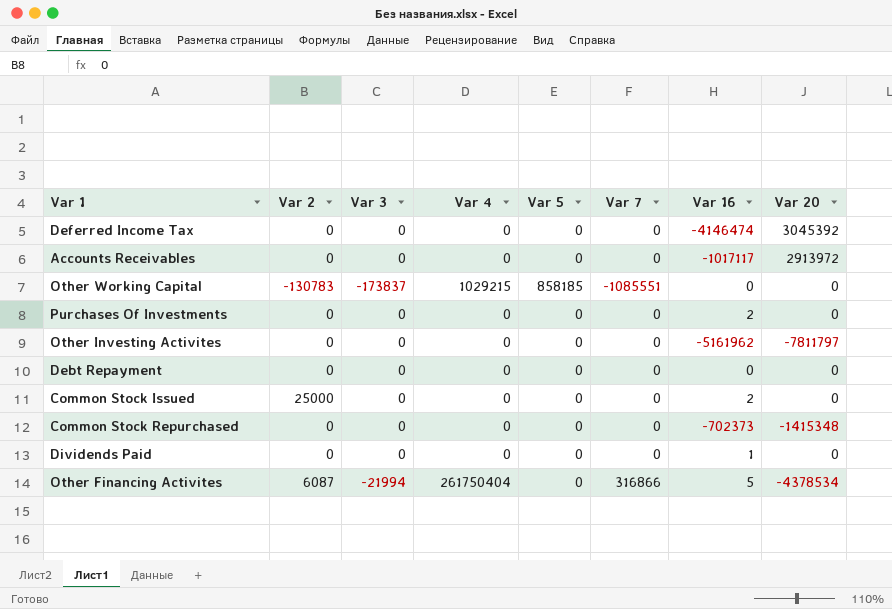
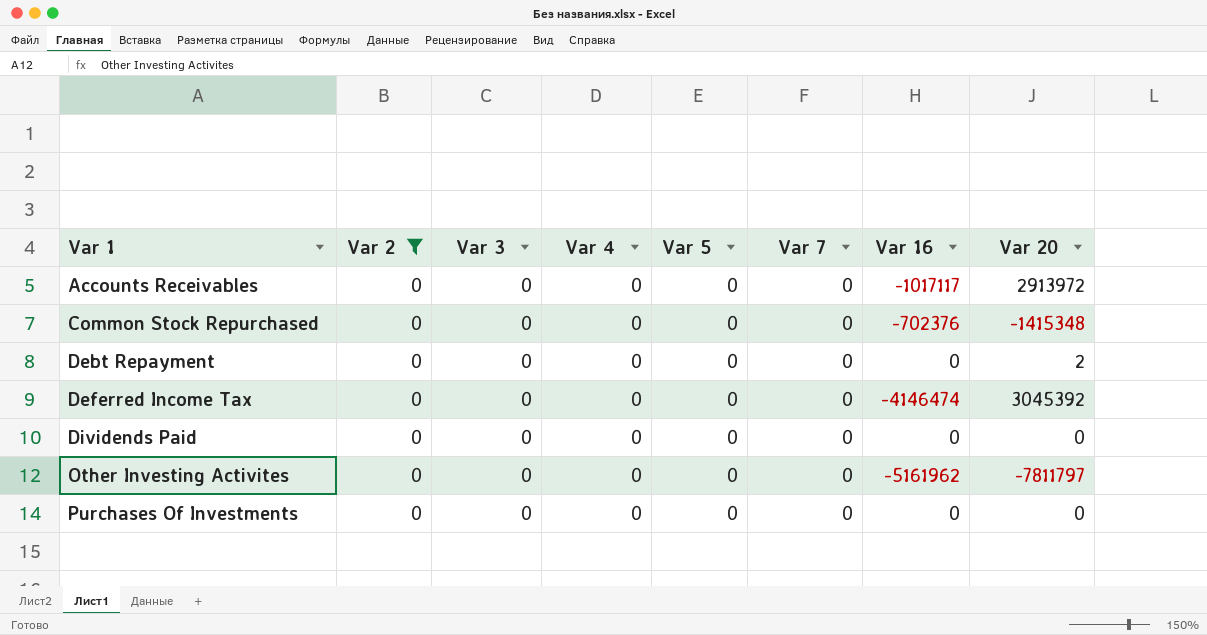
filter: none -> Var 2 = 0
row order: none -> Var 1 ascending
Common Stock Repurchased | Var 16: -702373 -> -702376
Debt Repayment | Var 20: 0 -> 2
Dividends Paid | Var 16: 1 -> 0
Purchases Of Investments | Var 16: 2 -> 0

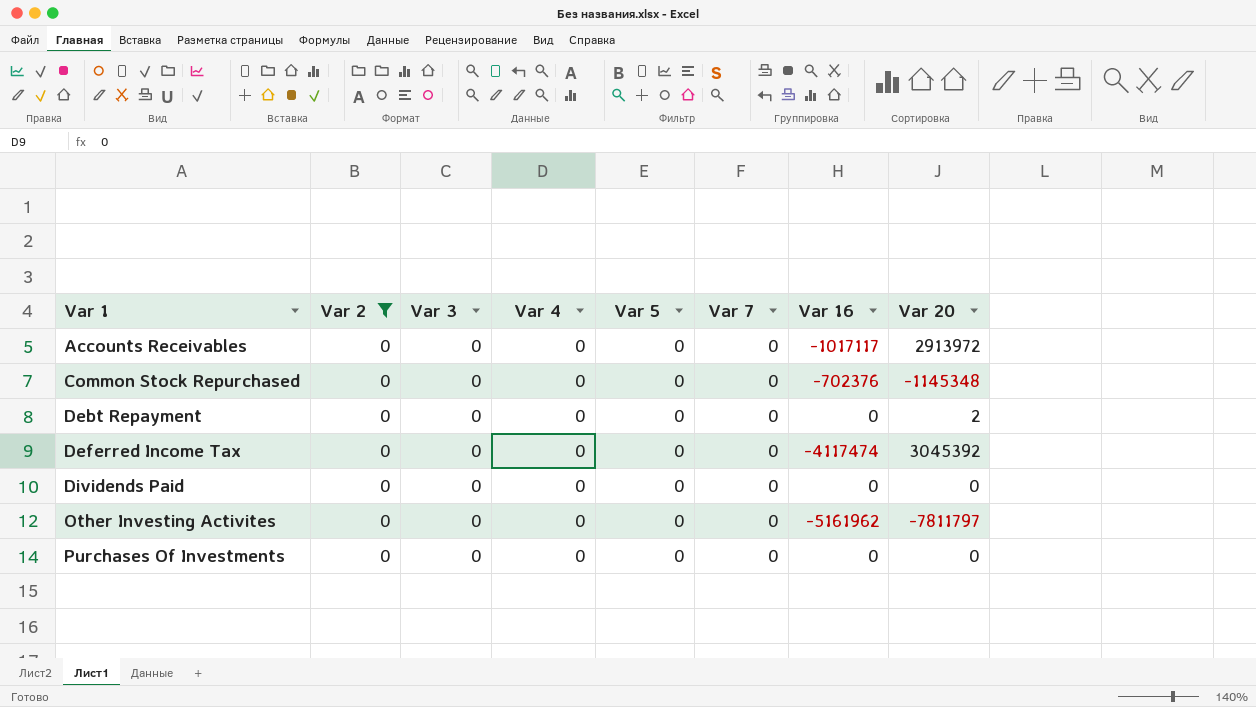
Common Stock Repurchased | Var 20: -1415348 -> -1145348
Deferred Income Tax | Var 16: -4146474 -> -4117474

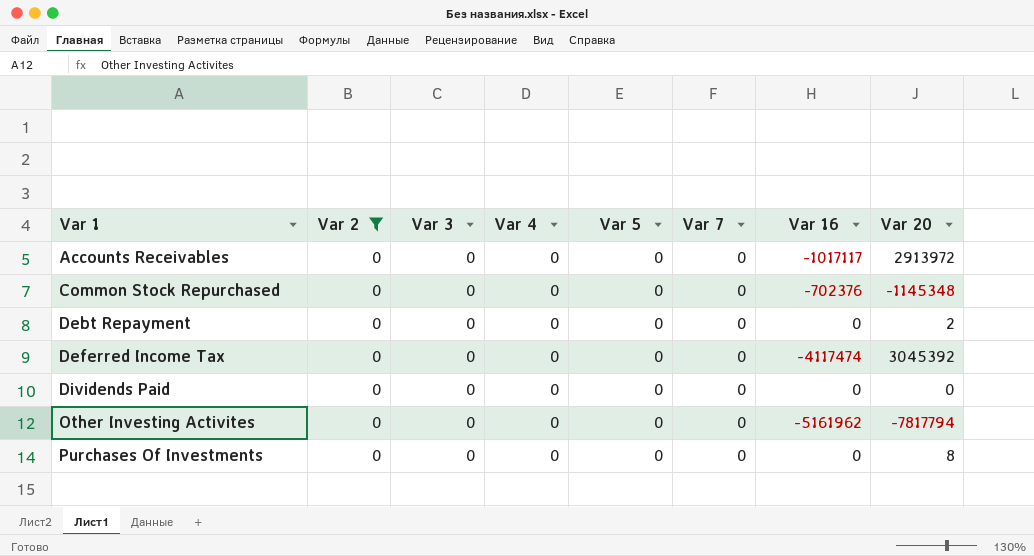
Other Investing Activites | Var 20: -7811797 -> -7817794
Purchases Of Investments | Var 20: 0 -> 8

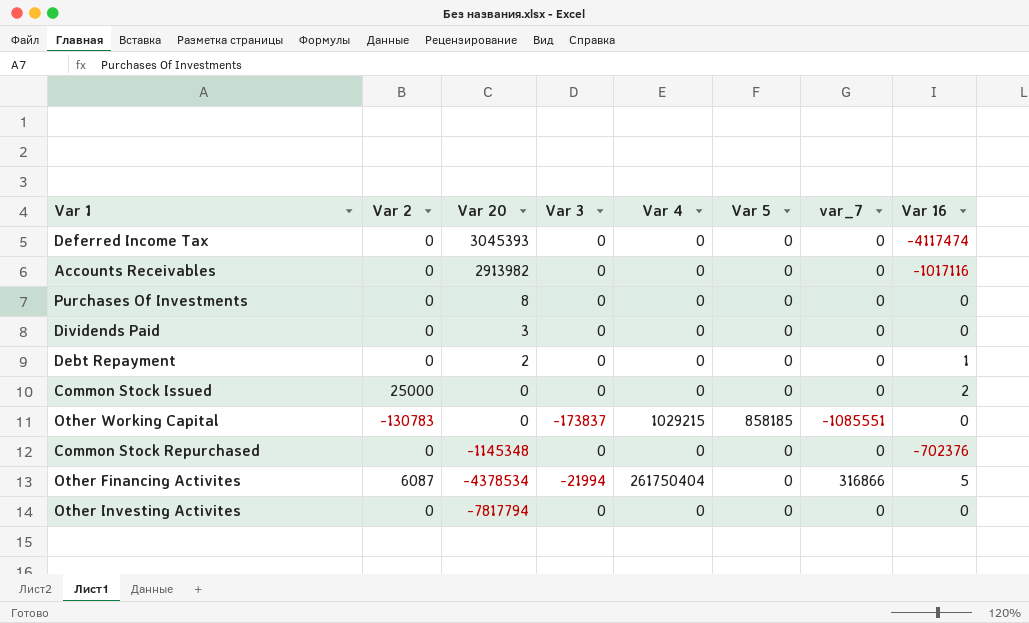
filter: Var 2 = 0 -> none
row order: Var 1 ascending -> Var 20 descending
column Var 20 | position: 8 -> 3
column name: Var 7 -> var_7
Deferred Income Tax | Var 20: 3045392 -> 3045393
Accounts Receivables | Var 20: 2913972 -> 2913982
Accounts Receivables | Var 16: -1017117 -> -1017116
Dividends Paid | Var 20: 0 -> 3
Debt Repayment | Var 16: 0 -> 1
Other Investing Activites | Var 16: -5161962 -> 0

